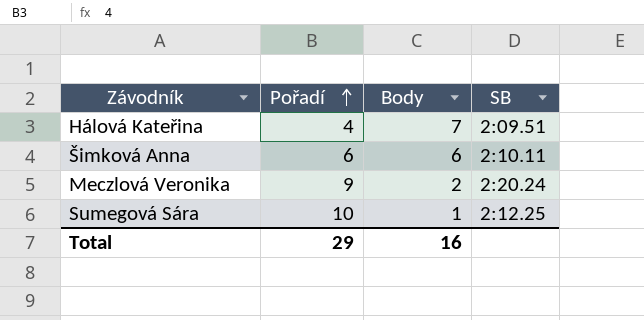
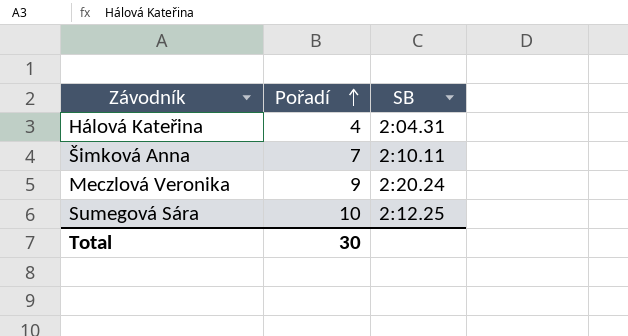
column Body | position: 3 -> none
Hálová Kateřina | SB: 2:09.51 -> 2:04.31
Šimková Anna | Pořadí: 6 -> 7
Total | Pořadí: 29 -> 30

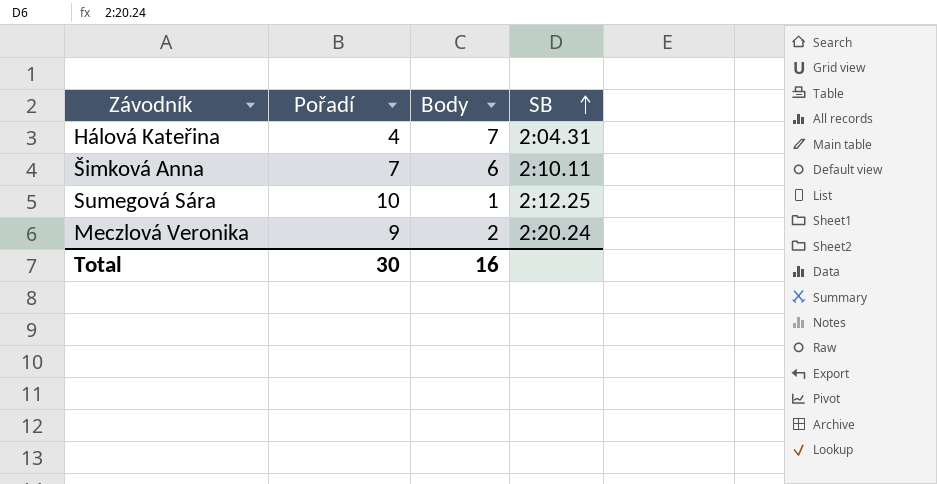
row order: Pořadí ascending -> SB ascending
column Body | position: none -> 3

